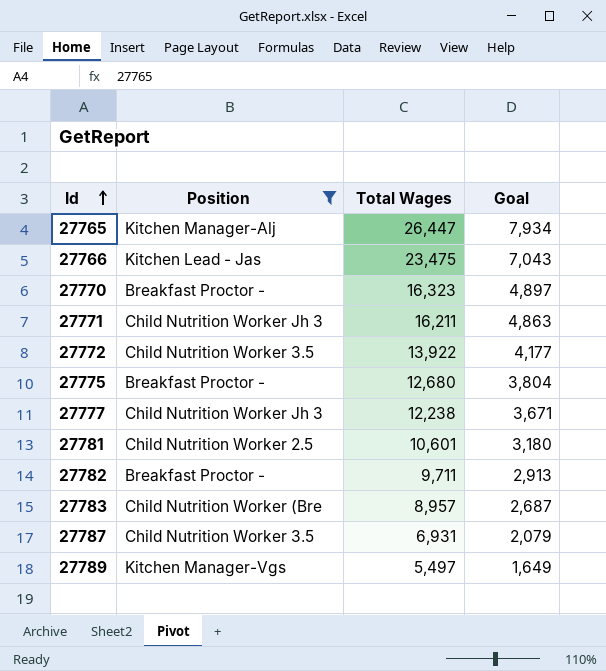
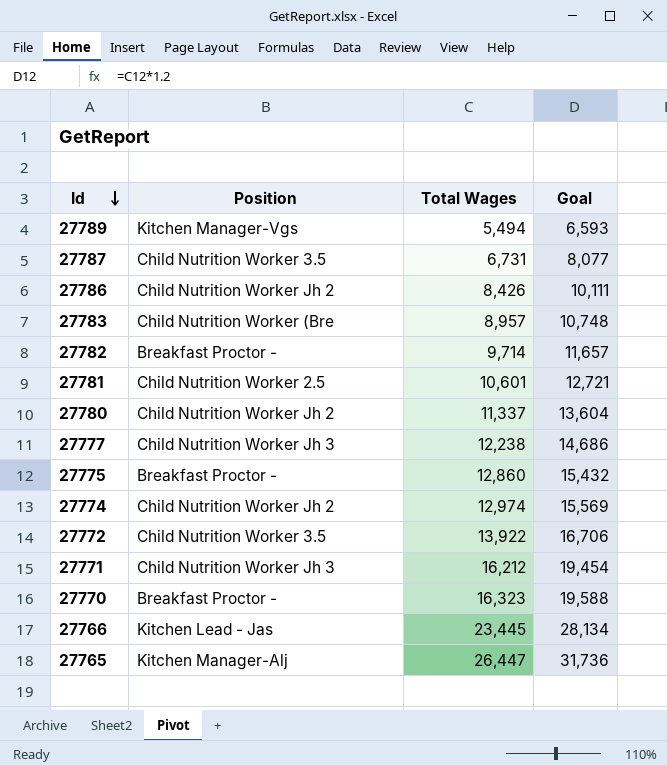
filter: Position != Child Nutrition Worker Jh 2 -> none
row order: Id ascending -> Id descending
column Goal | formula: [Total Wages] * 0.3 -> [Total Wages] * 1.2
27789 | Total Wages: 5,497 -> 5,494
27787 | Total Wages: 6,931 -> 6,731
27782 | Total Wages: 9,711 -> 9,714
27775 | Total Wages: 12,680 -> 12,860
27771 | Total Wages: 16,211 -> 16,212
27766 | Total Wages: 23,475 -> 23,445

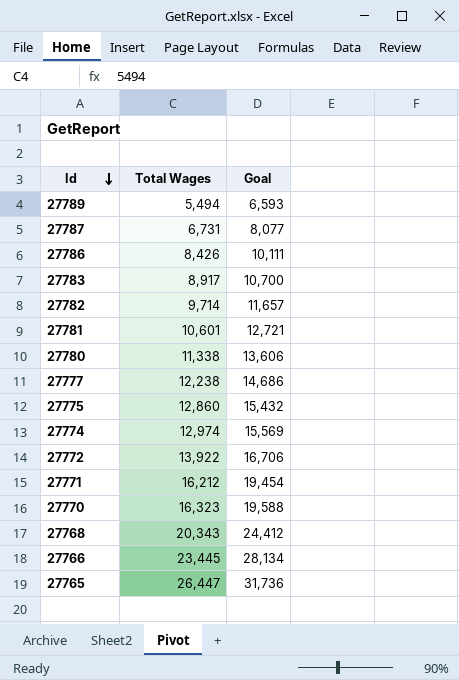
column Position | position: 2 -> none
27783 | Total Wages: 8,957 -> 8,917
27783 | Goal: 10,748 -> 10,700
27780 | Total Wages: 11,337 -> 11,338
27780 | Goal: 13,604 -> 13,606
row 27768: none -> 20,343 | 24,412

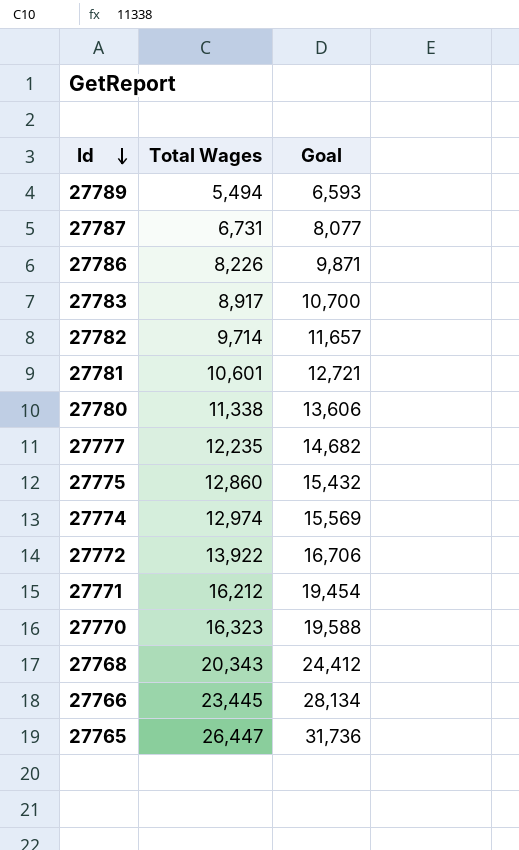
27786 | Total Wages: 8,426 -> 8,226
27786 | Goal: 10,111 -> 9,871
27777 | Total Wages: 12,238 -> 12,235
27777 | Goal: 14,686 -> 14,682

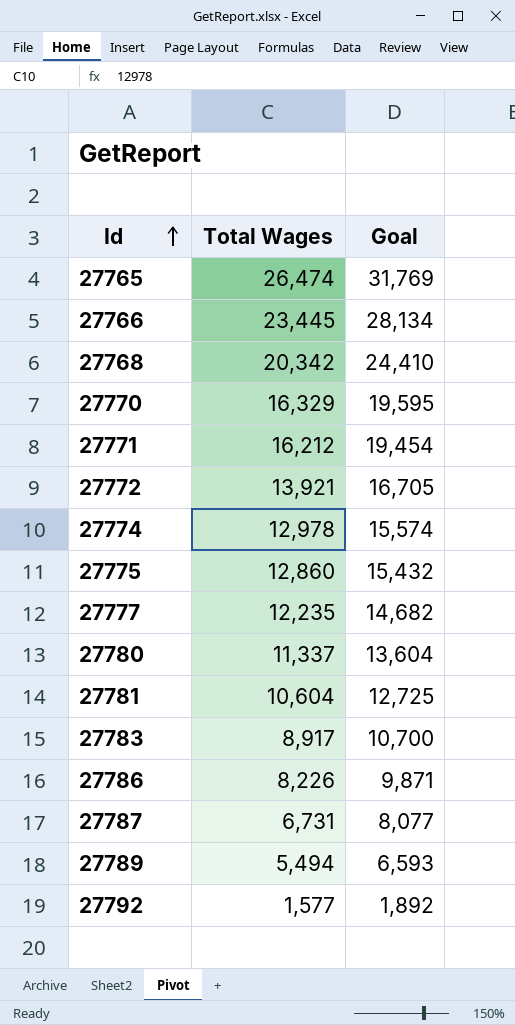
row order: Id descending -> Id ascending
row 27782: 9,714 | 11,657 -> none
27765 | Total Wages: 26,447 -> 26,474
27765 | Goal: 31,736 -> 31,769
27768 | Total Wages: 20,343 -> 20,342
27768 | Goal: 24,412 -> 24,410
27770 | Total Wages: 16,323 -> 16,329
27770 | Goal: 19,588 -> 19,595
27772 | Total Wages: 13,922 -> 13,921
27772 | Goal: 16,706 -> 16,705
27774 | Total Wages: 12,974 -> 12,978
27774 | Goal: 15,569 -> 15,574
27780 | Total Wages: 11,338 -> 11,337
27780 | Goal: 13,606 -> 13,604
27781 | Total Wages: 10,601 -> 10,604
27781 | Goal: 12,721 -> 12,725
row 27792: none -> 1,577 | 1,892

